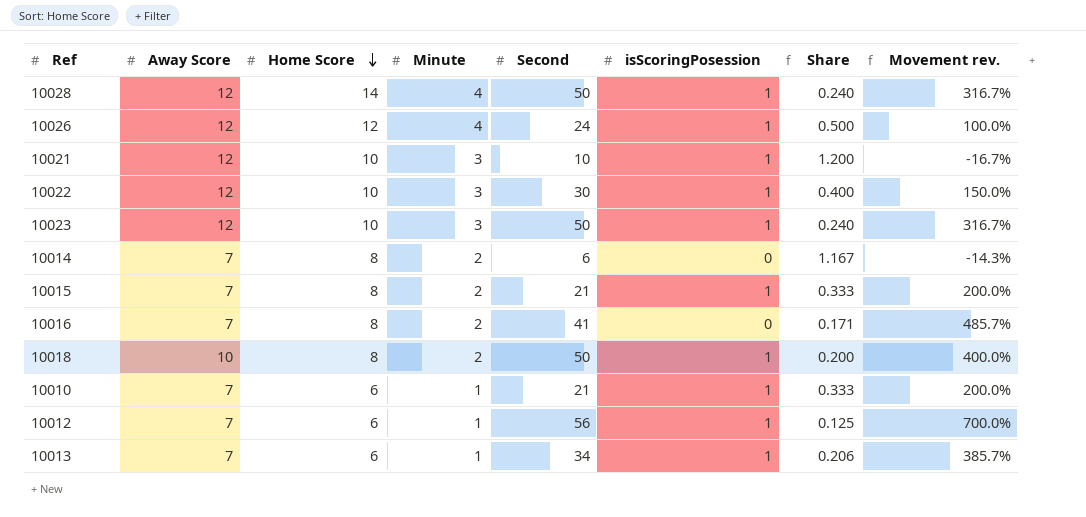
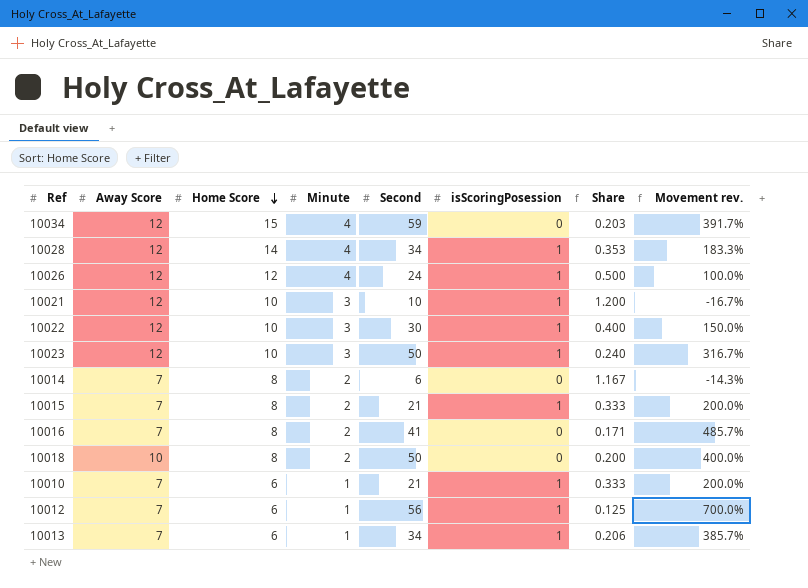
row 10034: none -> 12 | 15 | 4 | 59 | 0 | 0.203 | 391.7%
10028 | Second: 50 -> 34
10028 | Share: 0.240 -> 0.353
10028 | Movement rev.: 316.7% -> 183.3%
10018 | isScoringPosession: 1 -> 0

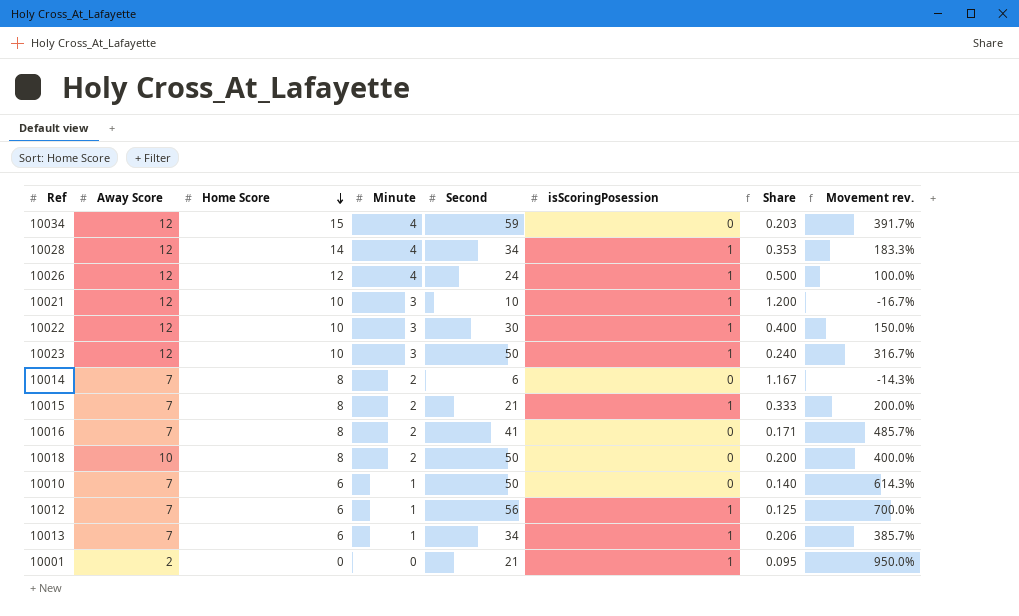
10010 | Second: 21 -> 50
10010 | isScoringPosession: 1 -> 0
10010 | Share: 0.333 -> 0.140
10010 | Movement rev.: 200.0% -> 614.3%
row 10001: none -> 2 | 0 | 0 | 21 | 1 | 0.095 | 950.0%

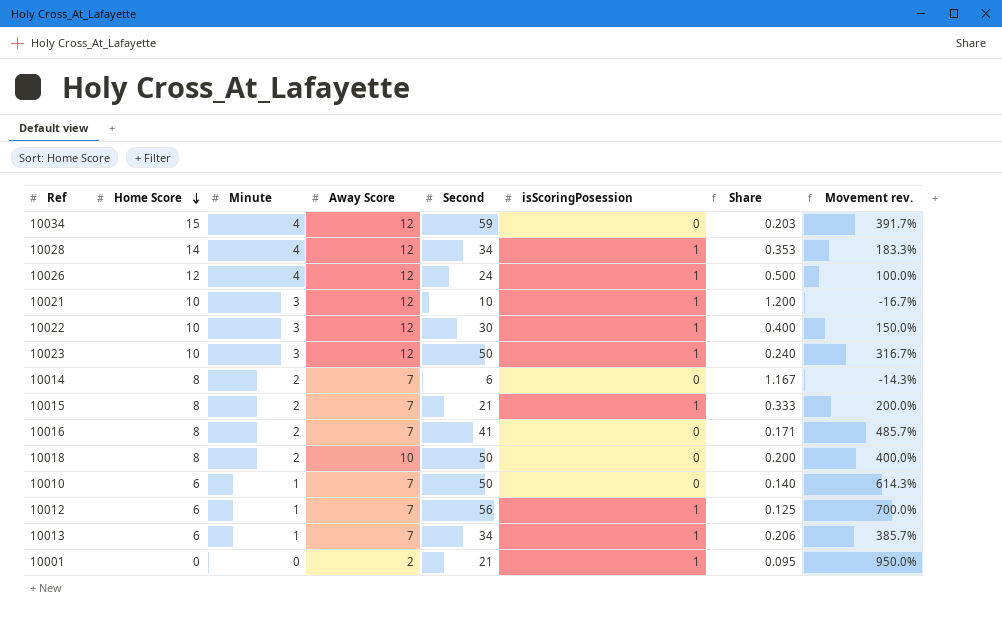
column Away Score | position: 2 -> 4

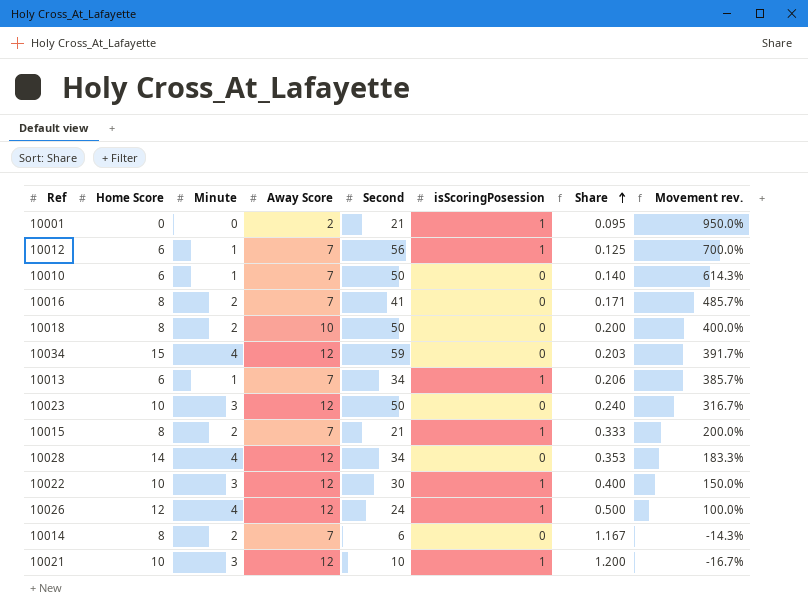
row order: Home Score descending -> Share ascending
10023 | isScoringPosession: 1 -> 0
10028 | isScoringPosession: 1 -> 0

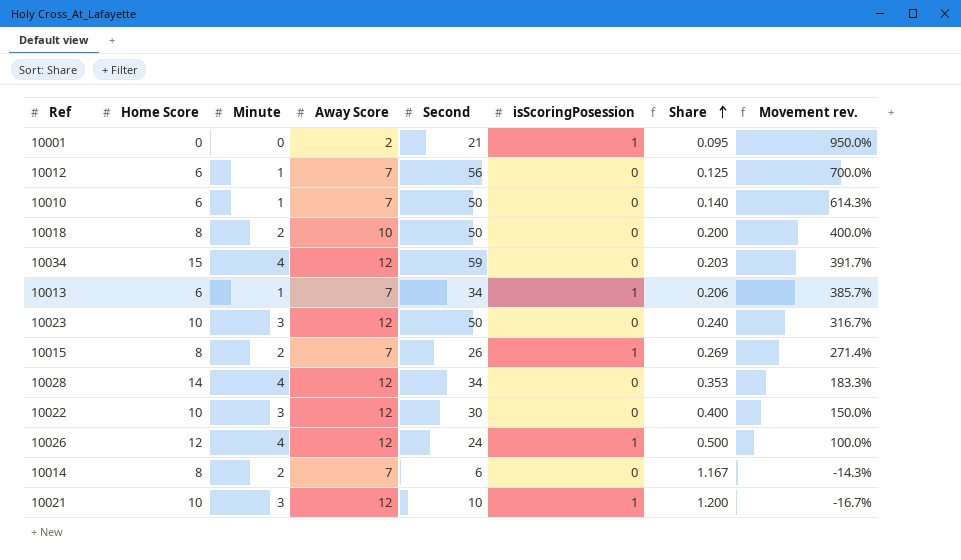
row 10016: 8 | 2 | 7 | 41 | 0 | 0.171 | 485.7% -> none
10012 | isScoringPosession: 1 -> 0
10015 | Second: 21 -> 26
10015 | Share: 0.333 -> 0.269
10015 | Movement rev.: 200.0% -> 271.4%
10022 | isScoringPosession: 1 -> 0

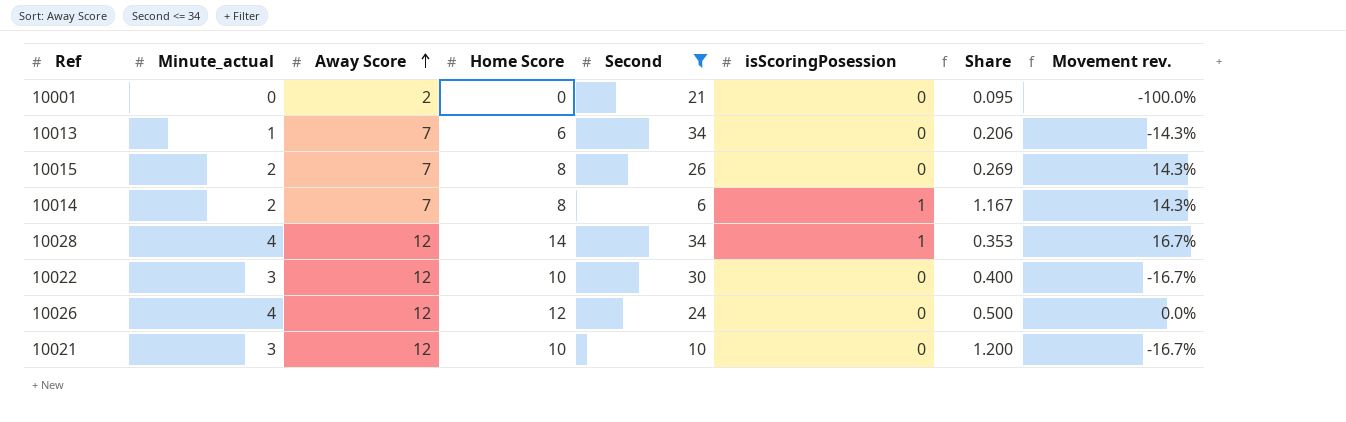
filter: none -> Second <= 34
row order: Share ascending -> Away Score ascending
column name: Minute -> Minute_actual
column Home Score | position: 2 -> 4
column Movement rev. | formula: ([Second] - [Away Score]) / [Away Score] -> ([Home Score] - [Away Score]) / [Away Score]
10001 | isScoringPosession: 1 -> 0
10013 | isScoringPosession: 1 -> 0
10015 | isScoringPosession: 1 -> 0
10014 | isScoringPosession: 0 -> 1
10028 | isScoringPosession: 0 -> 1
10026 | isScoringPosession: 1 -> 0
10021 | isScoringPosession: 1 -> 0

